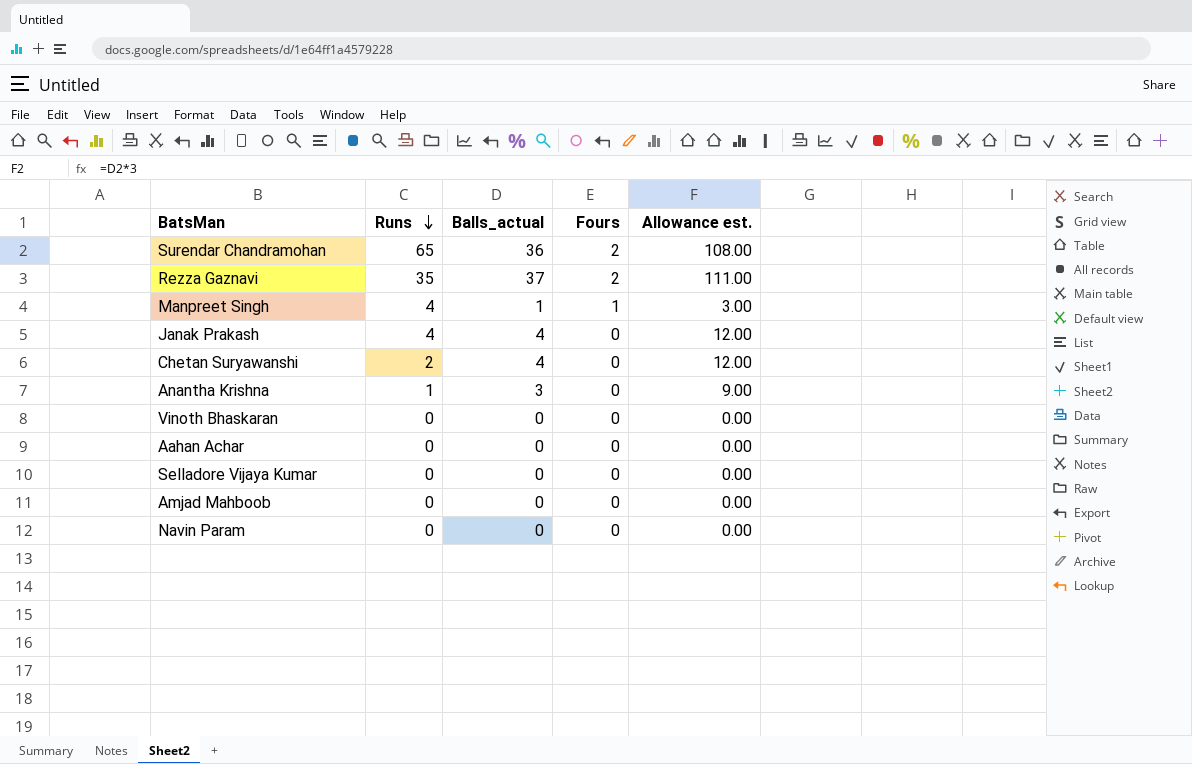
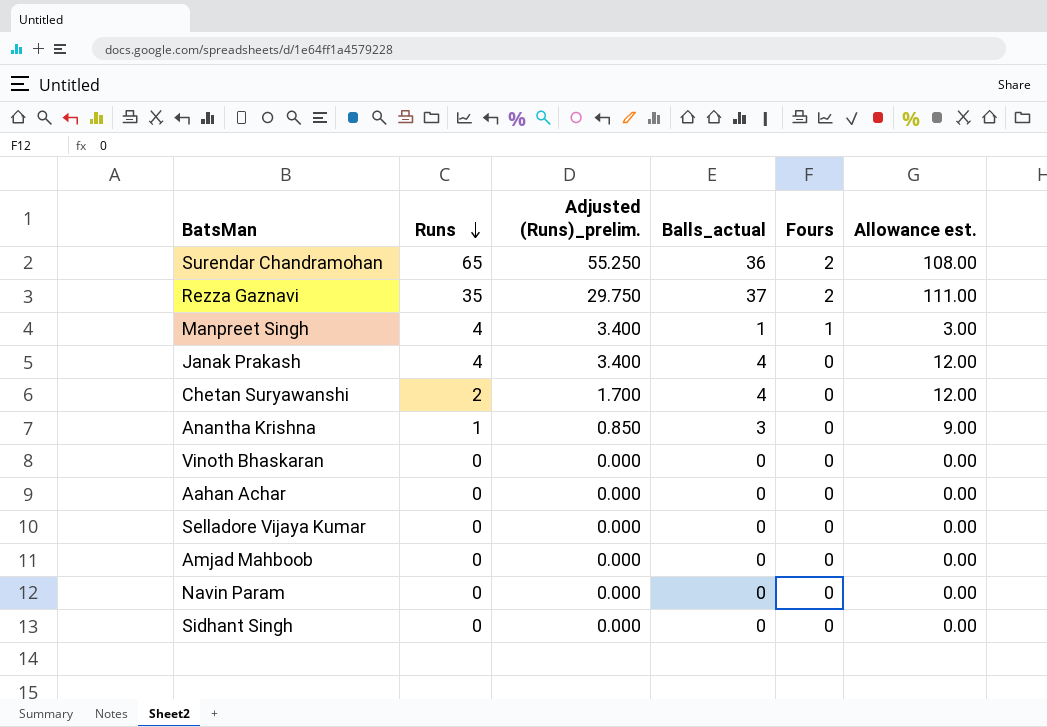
column Adjusted (Runs)_prelim. | formula: none -> [Runs] * 0.85
row Sidhant Singh: none -> 0 | 0.000 | 0 | 0 | 0.00

